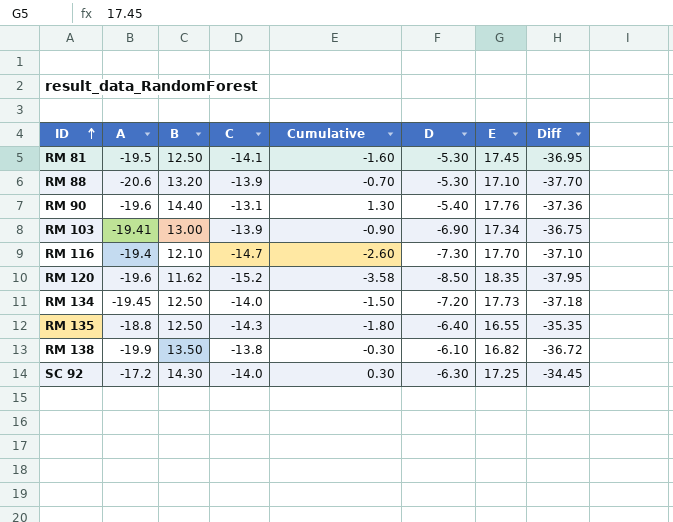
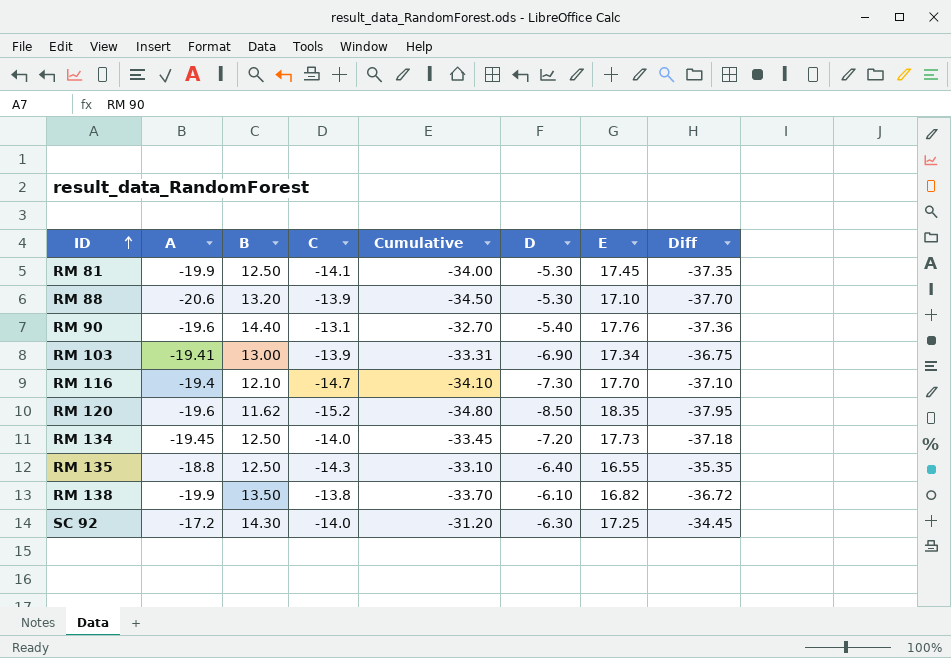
column Cumulative | formula: [B] + [C] -> [A] + [C]
RM 81 | A: -19.5 -> -19.9
RM 81 | Diff: -36.95 -> -37.35

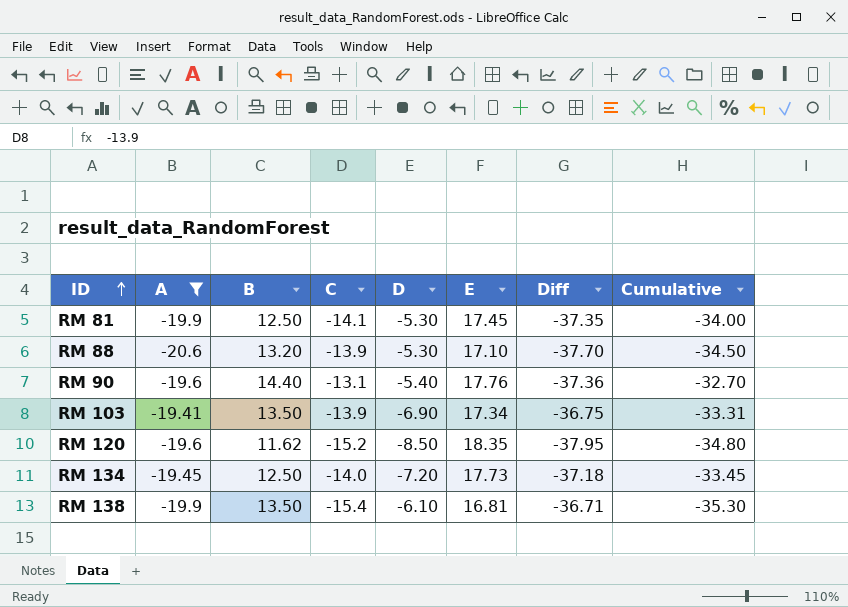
filter: none -> A <= -19.41
column Cumulative | position: 5 -> 8
RM 103 | B: 13.00 -> 13.50
RM 138 | C: -13.8 -> -15.4
RM 138 | E: 16.82 -> 16.81
RM 138 | Diff: -36.72 -> -36.71
RM 138 | Cumulative: -33.70 -> -35.30

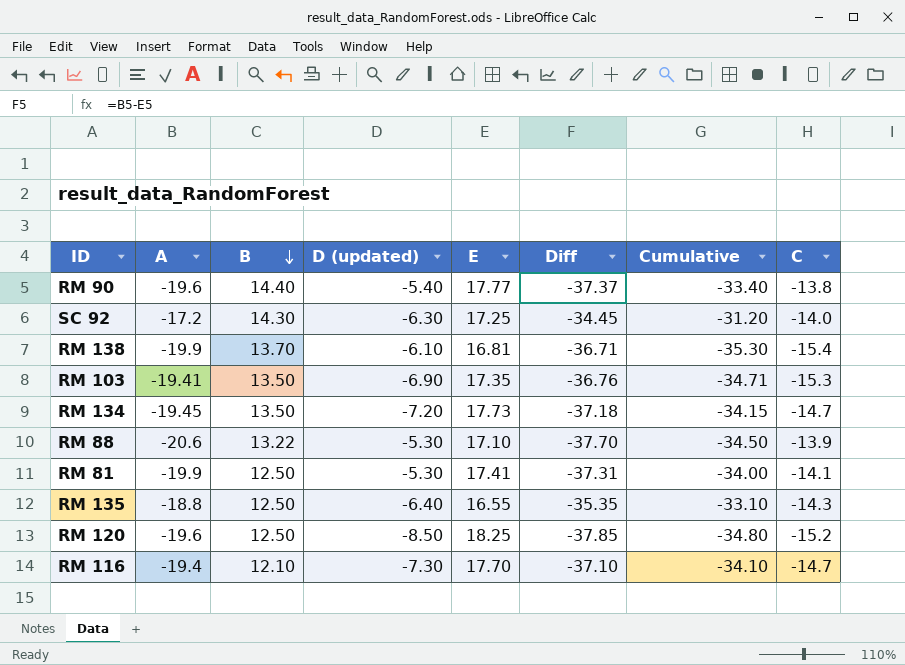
filter: A <= -19.41 -> none
row order: ID ascending -> B descending
column name: D -> D (updated)
column C | position: 4 -> 8
RM 90 | E: 17.76 -> 17.77
RM 90 | Diff: -37.36 -> -37.37
RM 90 | Cumulative: -32.70 -> -33.40
RM 90 | C: -13.1 -> -13.8
RM 138 | B: 13.50 -> 13.70
RM 103 | E: 17.34 -> 17.35
RM 103 | Diff: -36.75 -> -36.76
RM 103 | Cumulative: -33.31 -> -34.71
RM 103 | C: -13.9 -> -15.3
RM 134 | B: 12.50 -> 13.50
RM 134 | Cumulative: -33.45 -> -34.15
RM 134 | C: -14.0 -> -14.7
RM 88 | B: 13.20 -> 13.22
RM 81 | E: 17.45 -> 17.41
RM 81 | Diff: -37.35 -> -37.31
RM 120 | B: 11.62 -> 12.50
RM 120 | E: 18.35 -> 18.25
RM 120 | Diff: -37.95 -> -37.85

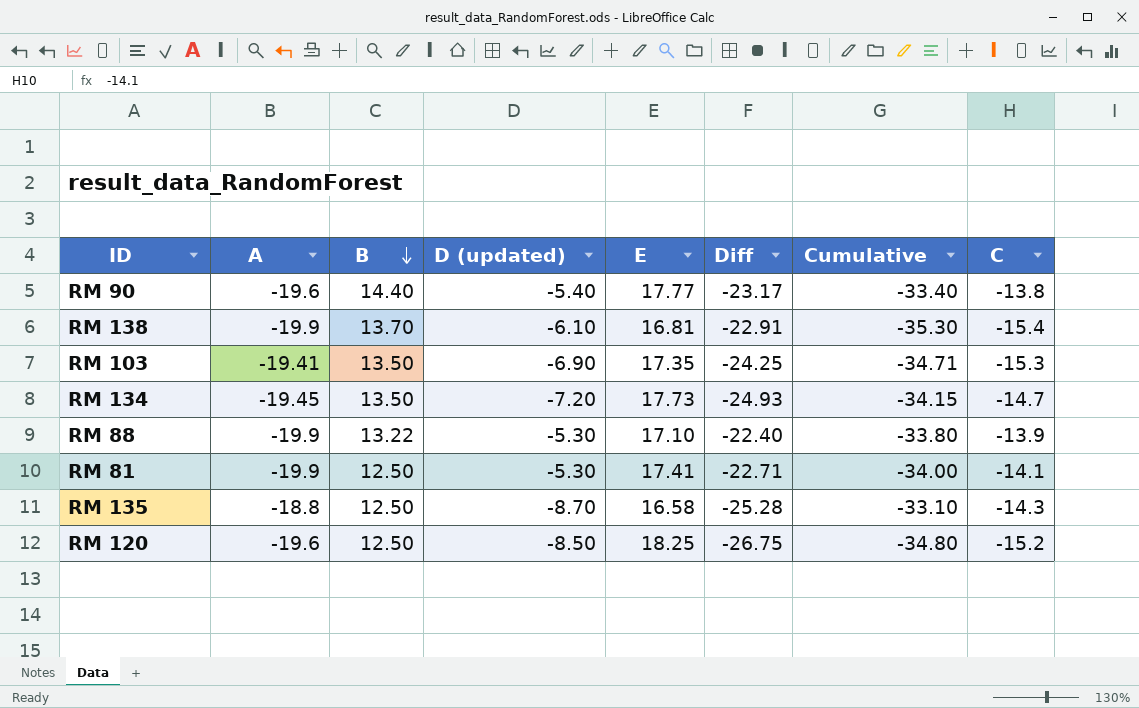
column Diff | formula: [A] - [E] -> [D (updated)] - [E]
row SC 92: -17.2 | 14.30 | -6.30 | 17.25 | -34.45 | -31.20 | -14.0 -> none
row RM 116: -19.4 | 12.10 | -7.30 | 17.70 | -37.10 | -34.10 | -14.7 -> none
RM 88 | A: -20.6 -> -19.9
RM 88 | Cumulative: -34.50 -> -33.80
RM 135 | D (updated): -6.40 -> -8.70
RM 135 | E: 16.55 -> 16.58

